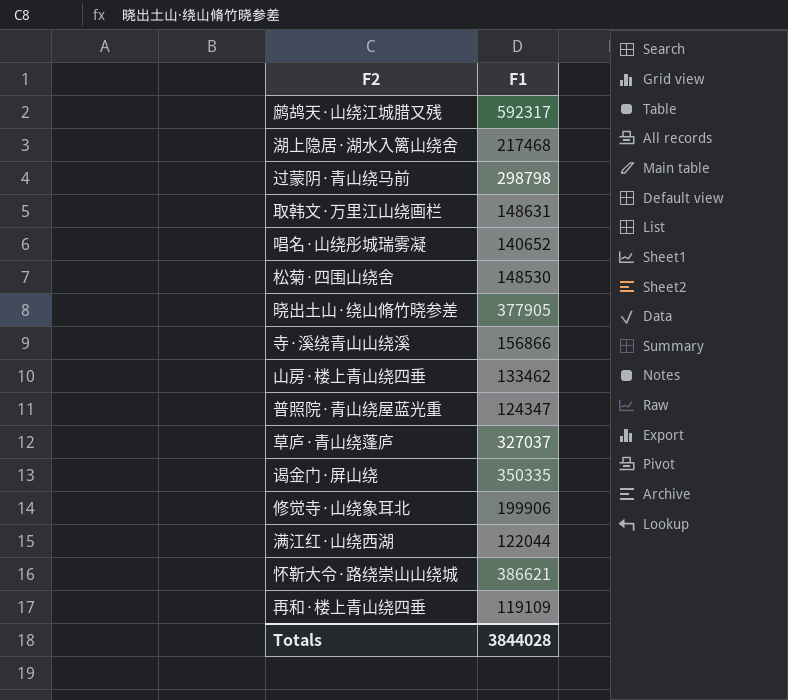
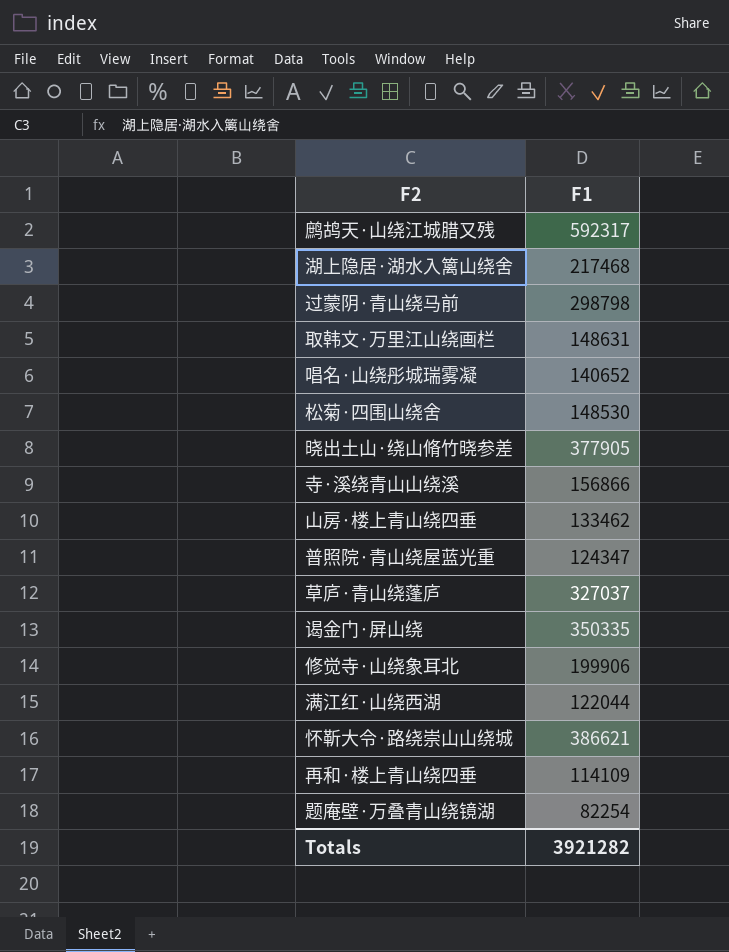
再和·楼上青山绕四垂 | F1: 119109 -> 114109
row 题庵壁·万叠青山绕镜湖: none -> 82254
Totals | F1: 3844028 -> 3921282

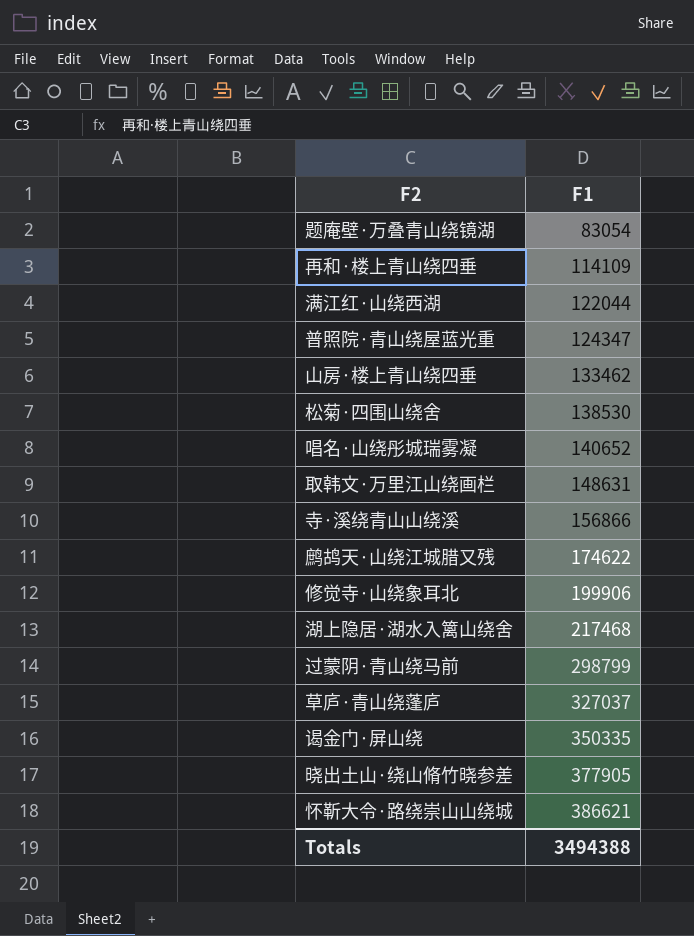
row order: none -> F1 ascending
题庵壁·万叠青山绕镜湖 | F1: 82254 -> 83054
松菊·四围山绕舍 | F1: 148530 -> 138530
鹧鸪天·山绕江城腊又残 | F1: 592317 -> 174622
过蒙阴·青山绕马前 | F1: 298798 -> 298799
Totals | F1: 3921282 -> 3494388

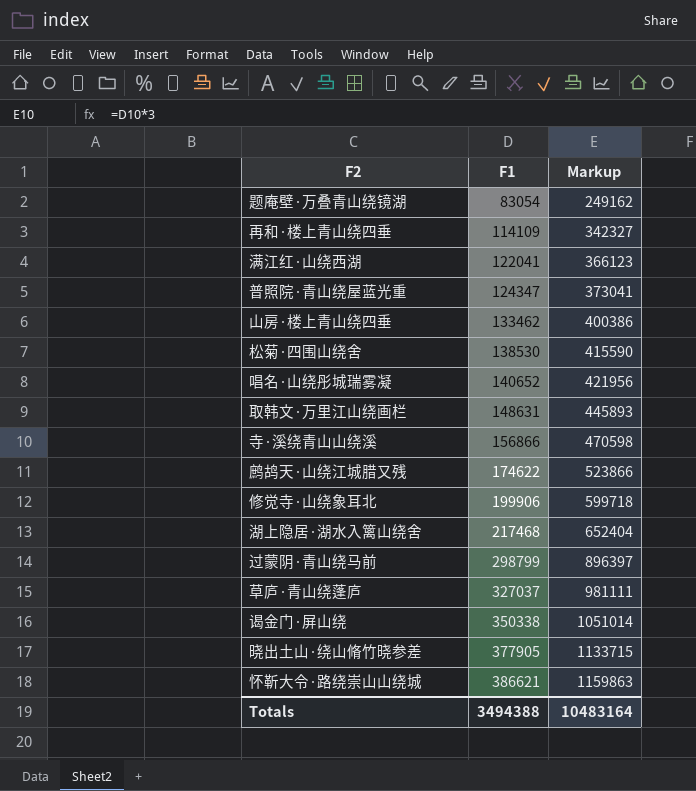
column Markup | formula: none -> [F1] * 3
满江红·山绕西湖 | F1: 122044 -> 122041
谒金门·屏山绕 | F1: 350335 -> 350338

